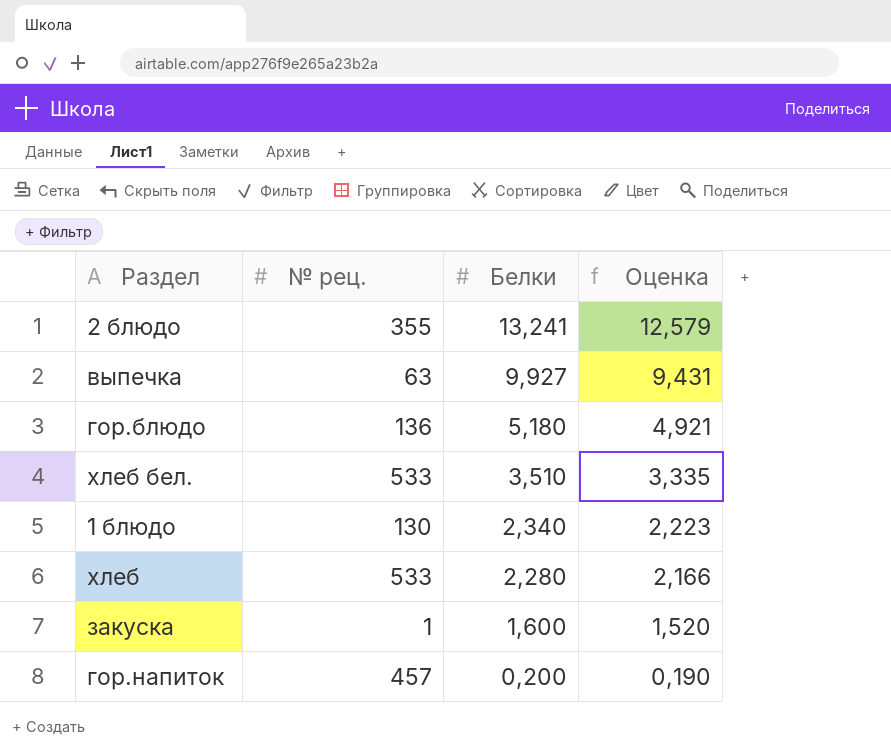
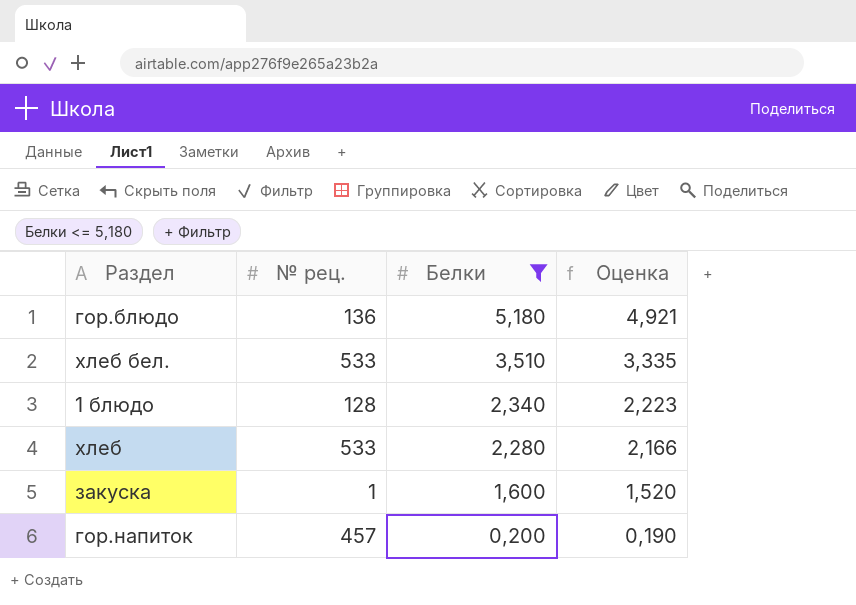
filter: none -> Белки <= 5,180
1 блюдо | № рец.: 130 -> 128

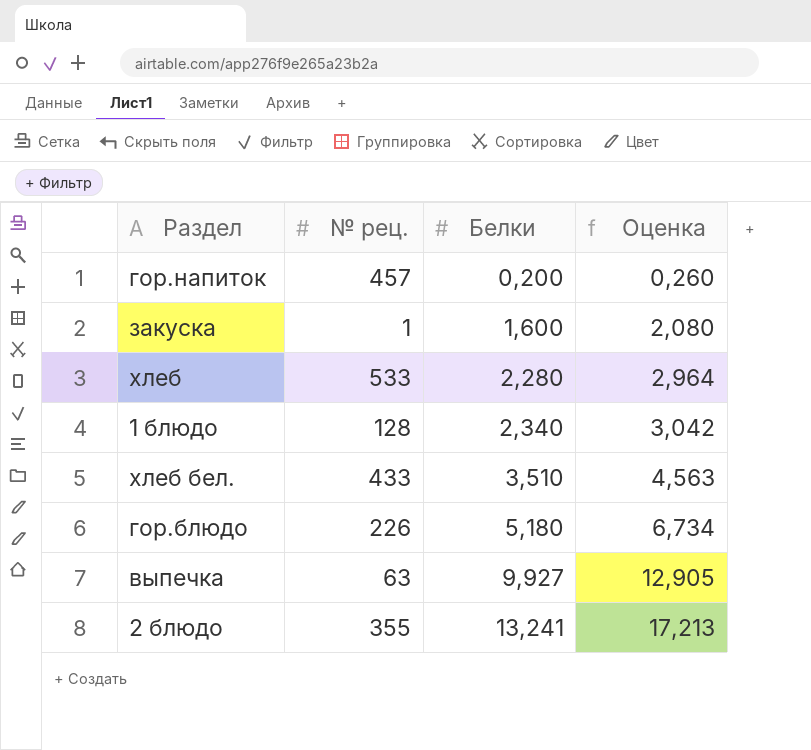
filter: Белки <= 5,180 -> none
row order: Белки descending -> Белки ascending
column Оценка | formula: [Белки] * 0,95 -> [Белки] * 1,3
хлеб бел. | № рец.: 533 -> 433
гор.блюдо | № рец.: 136 -> 226

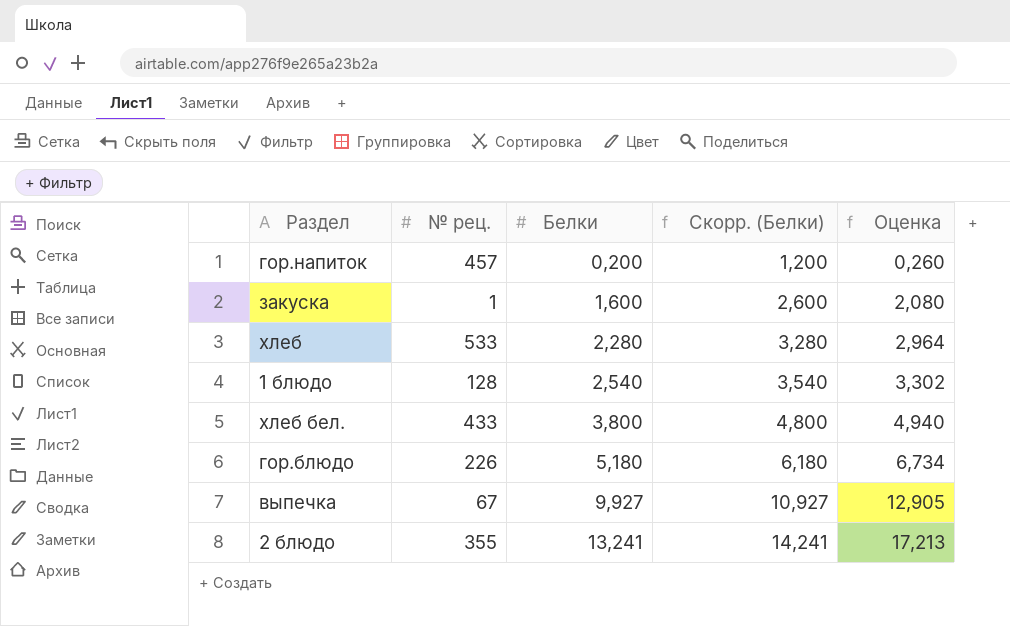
column Скорр. (Белки) | formula: none -> [Белки] + 1
1 блюдо | Белки: 2,340 -> 2,540
1 блюдо | Оценка: 3,042 -> 3,302
хлеб бел. | Белки: 3,510 -> 3,800
хлеб бел. | Оценка: 4,563 -> 4,940
выпечка | № рец.: 63 -> 67

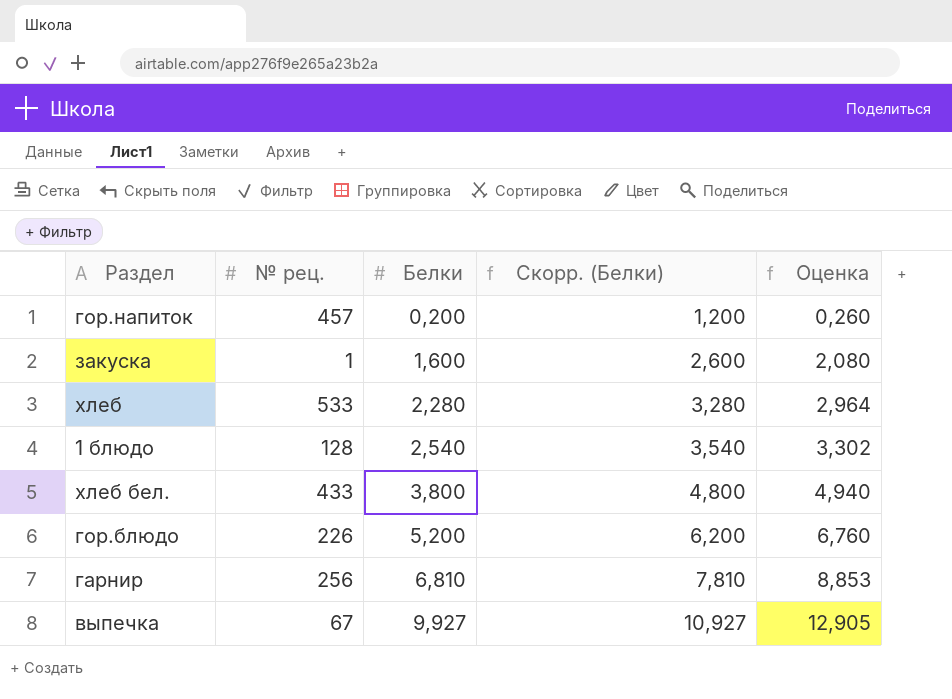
row 2 блюдо: 355 | 13,241 | 14,241 | 17,213 -> none
гор.блюдо | Белки: 5,180 -> 5,200
гор.блюдо | Скорр. (Белки): 6,180 -> 6,200
гор.блюдо | Оценка: 6,734 -> 6,760
row гарнир: none -> 256 | 6,810 | 7,810 | 8,853

